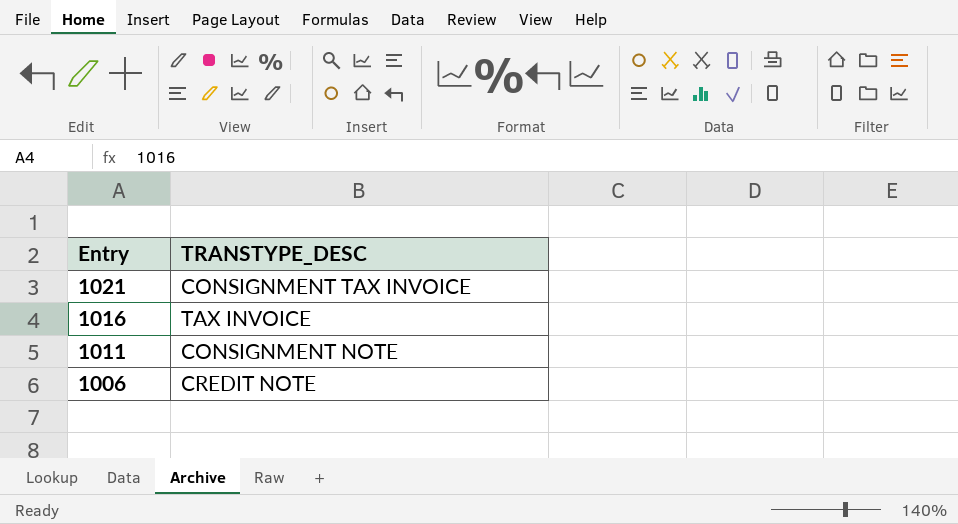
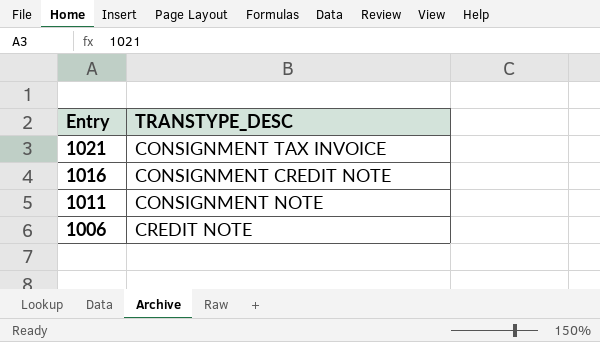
1016 | TRANSTYPE_DESC: TAX INVOICE -> CONSIGNMENT CREDIT NOTE

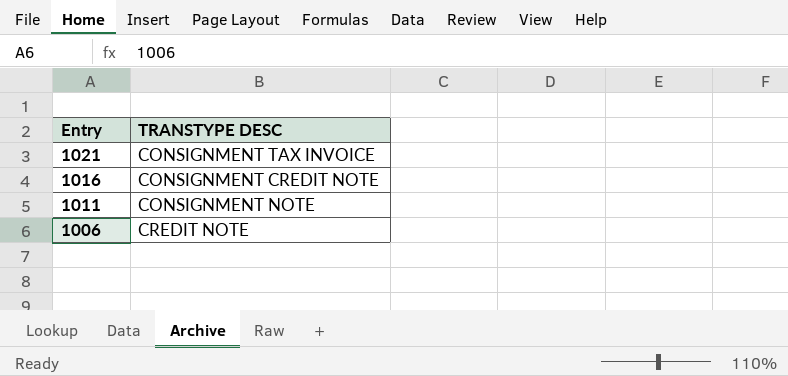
column name: TRANSTYPE_DESC -> TRANSTYPE DESC

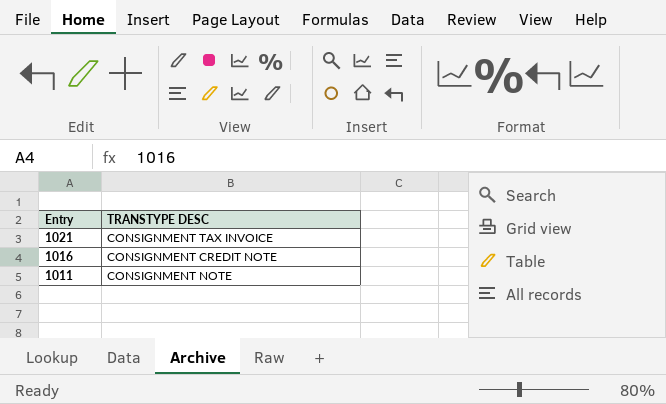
row 1006: CREDIT NOTE -> none

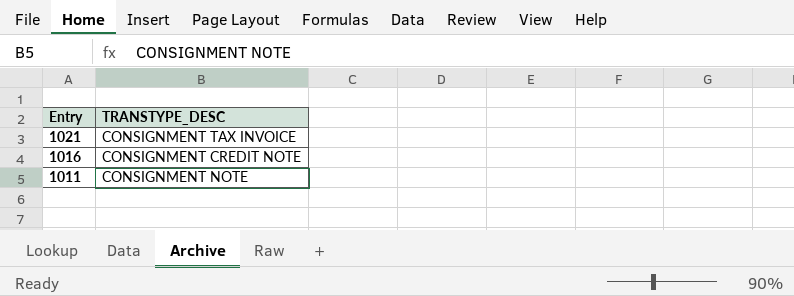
column name: TRANSTYPE DESC -> TRANSTYPE_DESC

